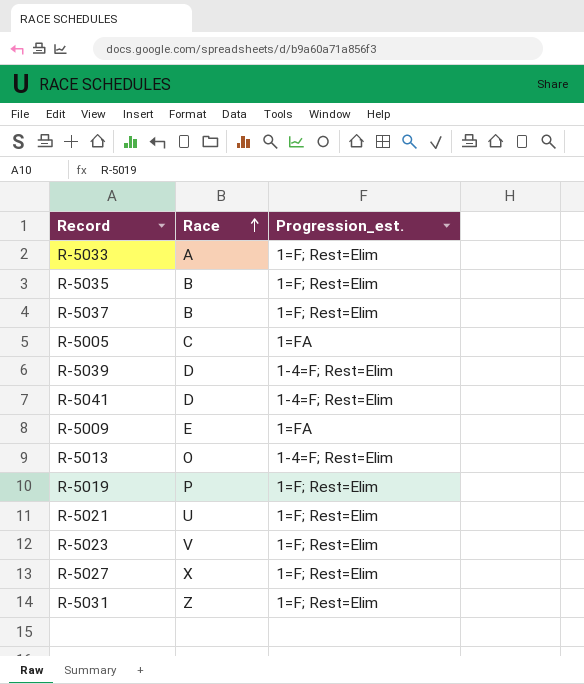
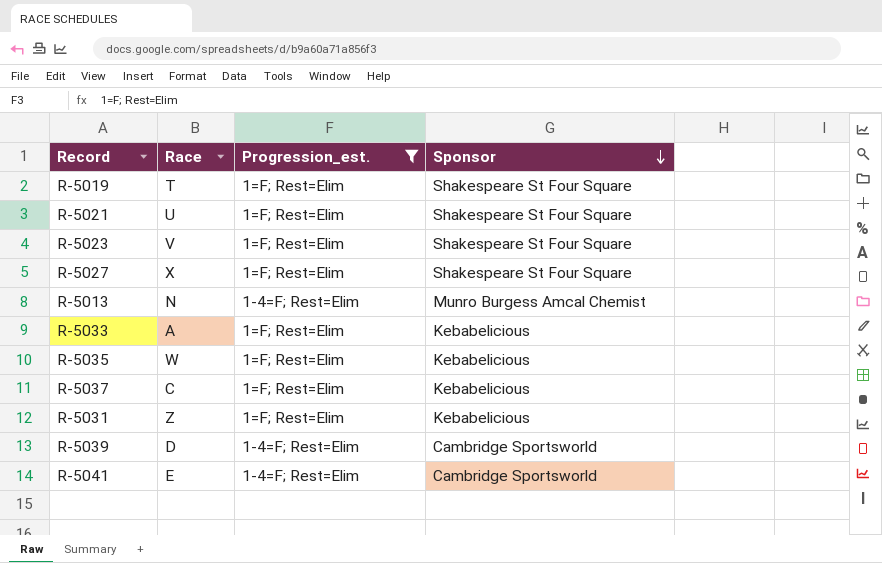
filter: none -> Progression_est. != 1=FA
row order: Race ascending -> Sponsor descending
column Sponsor | position: none -> 4
R-5019 | Race: P -> T
R-5013 | Race: O -> N
R-5035 | Race: B -> W
R-5037 | Race: B -> C
R-5041 | Race: D -> E

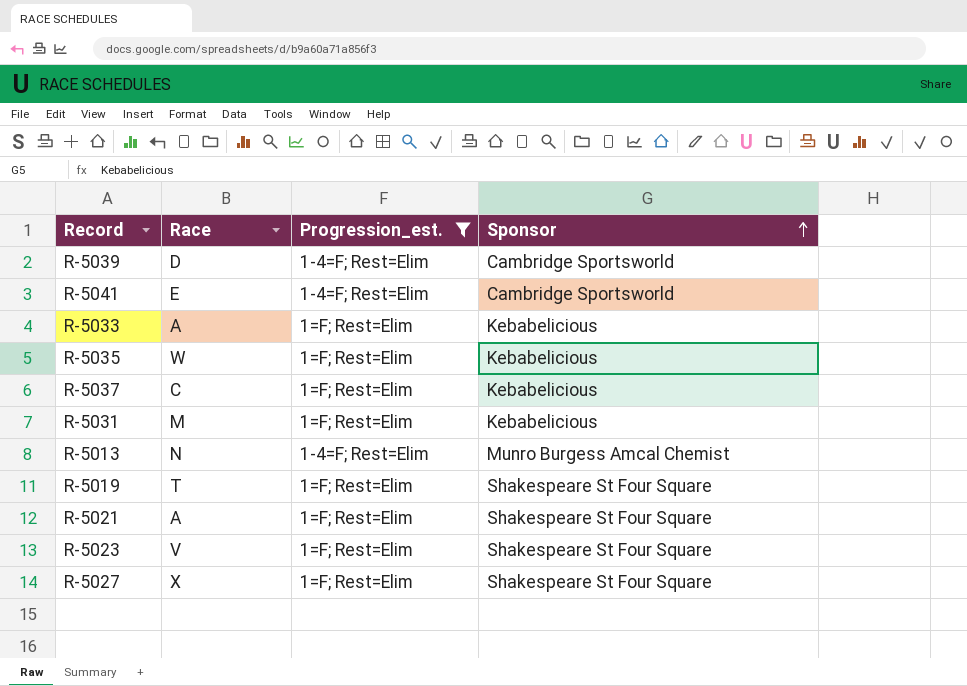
row order: Sponsor descending -> Sponsor ascending
R-5031 | Race: Z -> M
R-5021 | Race: U -> A

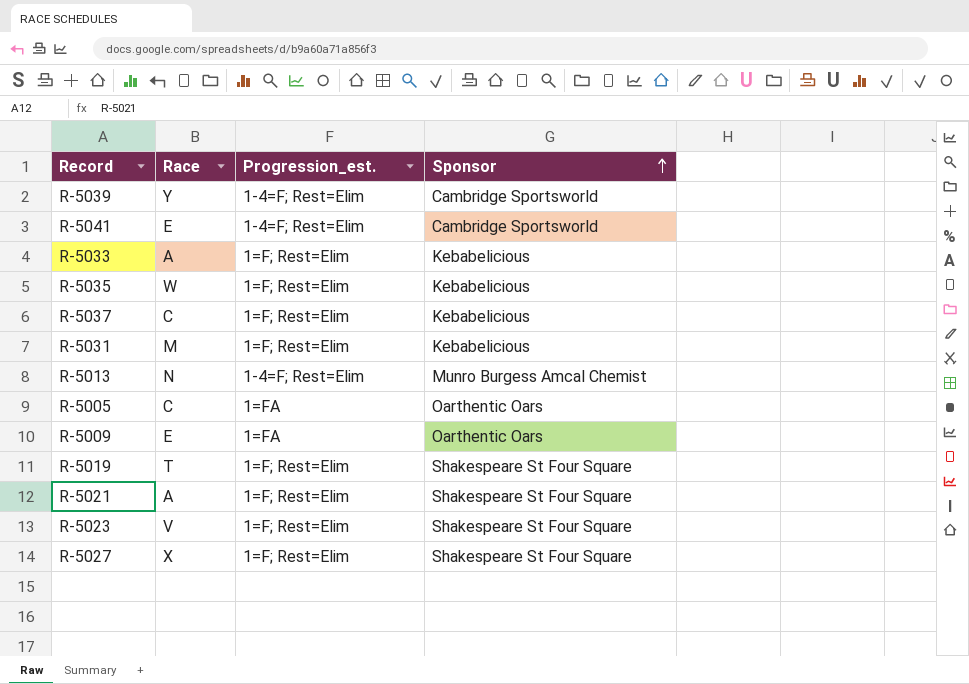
filter: Progression_est. != 1=FA -> none
R-5039 | Race: D -> Y

